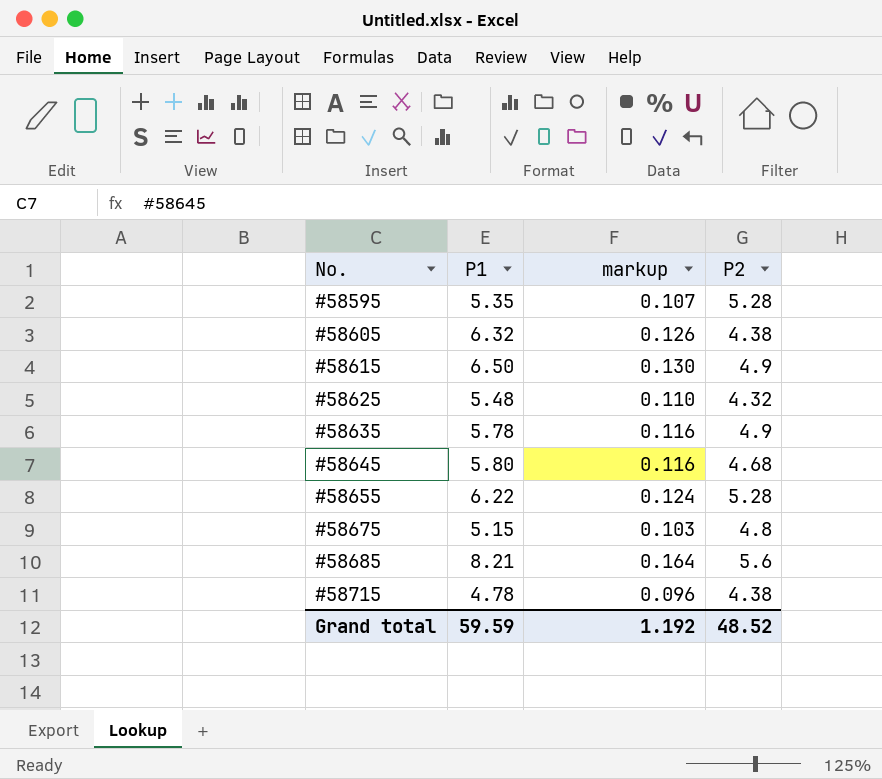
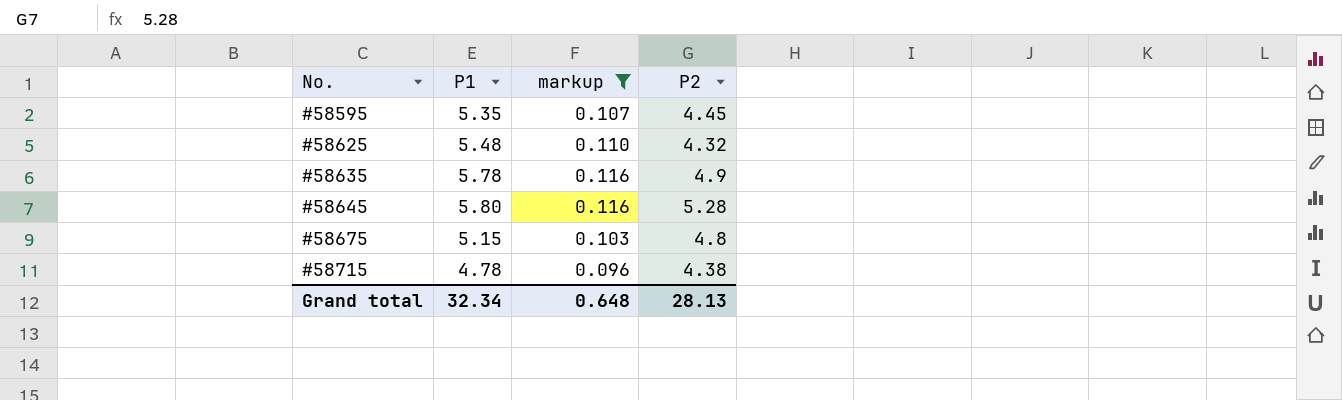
filter: none -> markup <= 0.116
#58595 | P2: 5.28 -> 4.45
#58645 | P2: 4.68 -> 5.28
Grand total | P1: 59.59 -> 32.34
Grand total | markup: 1.192 -> 0.648
Grand total | P2: 48.52 -> 28.13

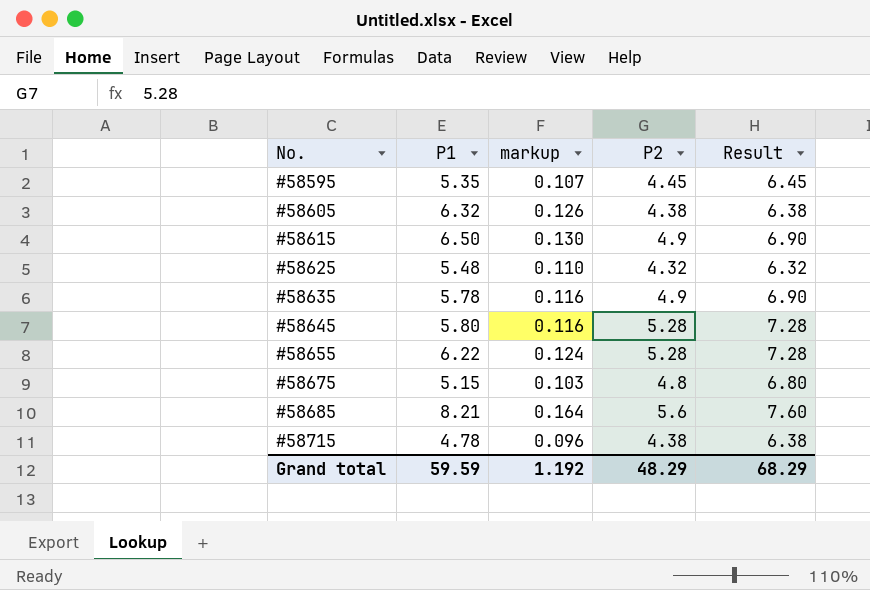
filter: markup <= 0.116 -> none
column Result | formula: none -> [P2] + 2
Grand total | P1: 32.34 -> 59.59
Grand total | markup: 0.648 -> 1.192
Grand total | P2: 28.13 -> 48.29

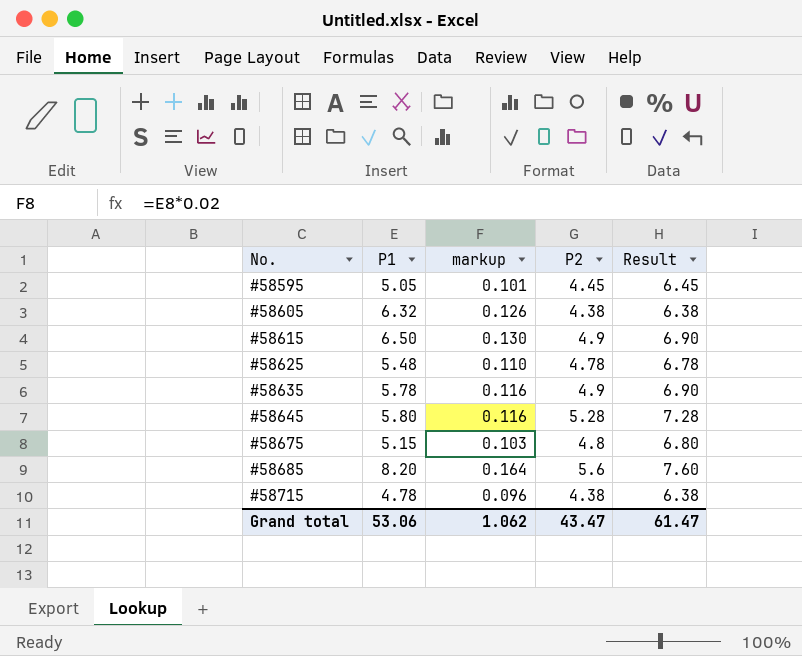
row #58655: 6.22 | 0.124 | 5.28 | 7.28 -> none
#58595 | P1: 5.35 -> 5.05
#58595 | markup: 0.107 -> 0.101
#58625 | P2: 4.32 -> 4.78
#58625 | Result: 6.32 -> 6.78
#58685 | P1: 8.21 -> 8.20
Grand total | P1: 59.59 -> 53.06
Grand total | markup: 1.192 -> 1.062
Grand total | P2: 48.29 -> 43.47
Grand total | Result: 68.29 -> 61.47

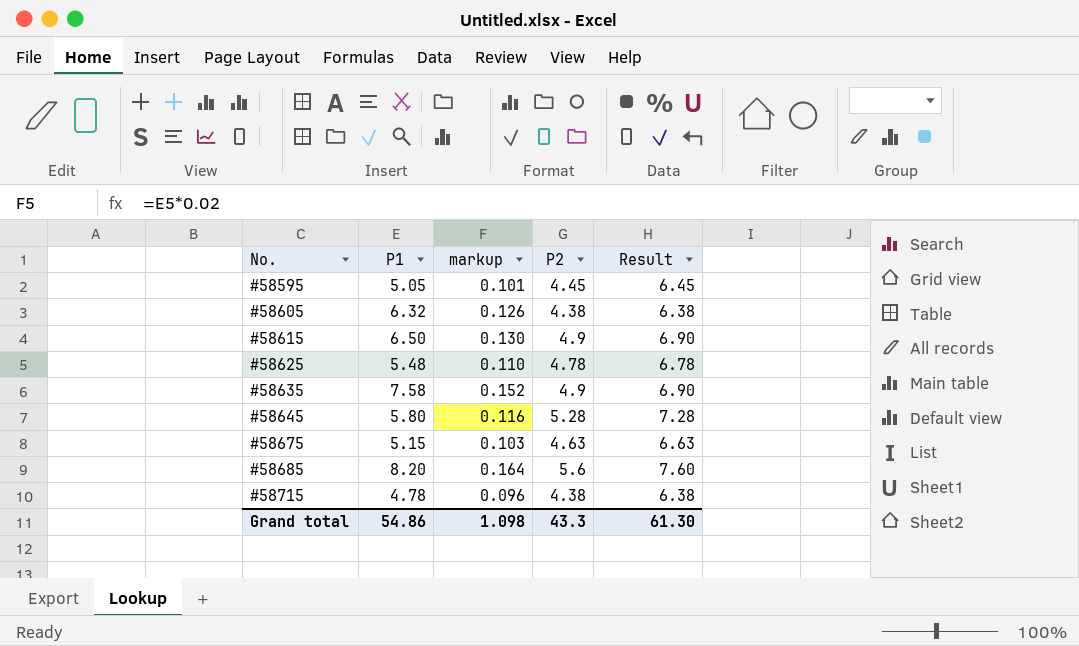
#58635 | P1: 5.78 -> 7.58
#58635 | markup: 0.116 -> 0.152
#58675 | P2: 4.8 -> 4.63
#58675 | Result: 6.80 -> 6.63
Grand total | P1: 53.06 -> 54.86
Grand total | markup: 1.062 -> 1.098
Grand total | P2: 43.47 -> 43.3
Grand total | Result: 61.47 -> 61.30

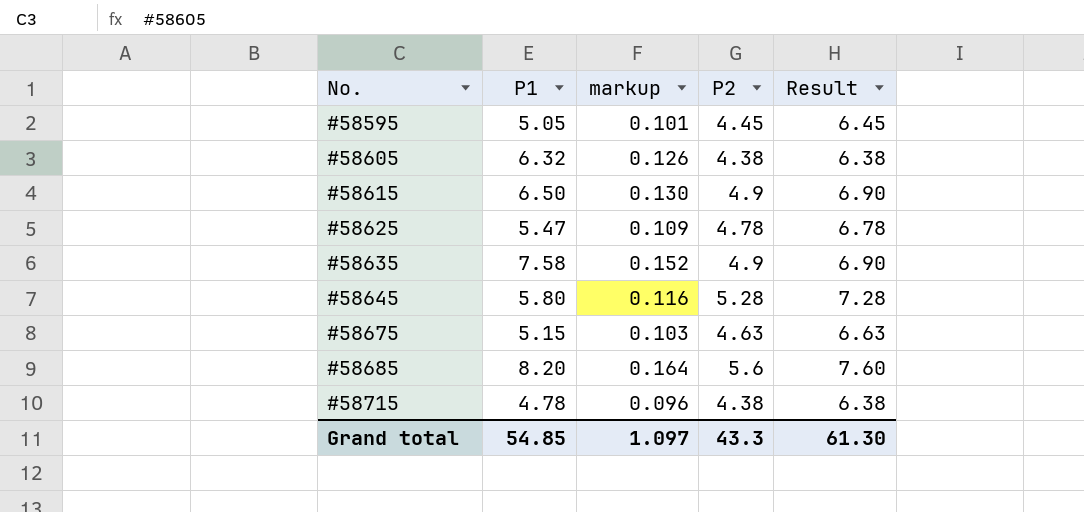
#58625 | P1: 5.48 -> 5.47
#58625 | markup: 0.110 -> 0.109
Grand total | P1: 54.86 -> 54.85
Grand total | markup: 1.098 -> 1.097

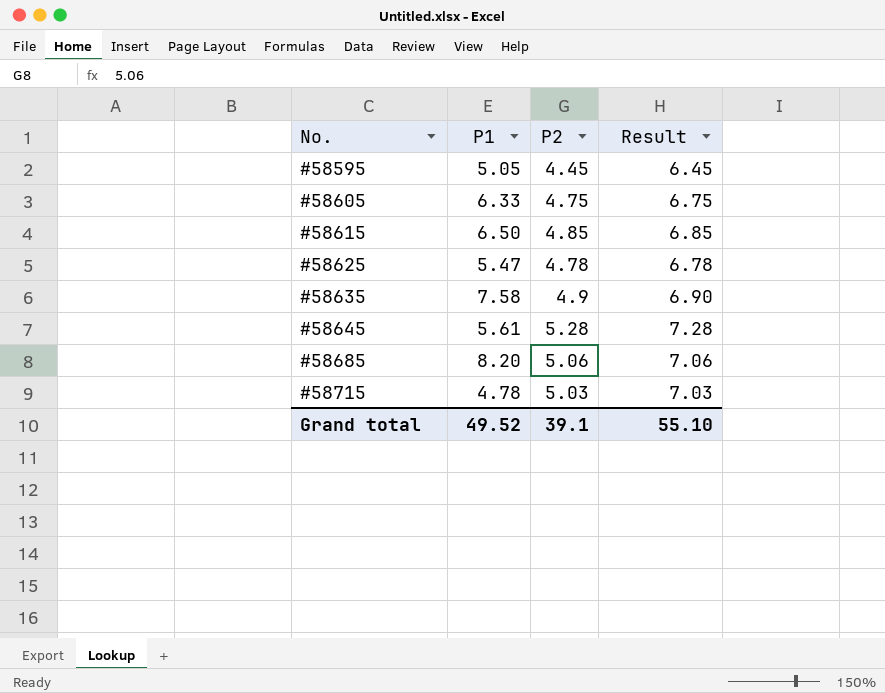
column markup | formula: [P1] * 0.02 -> none
row #58675: 5.15 | 0.103 | 4.63 | 6.63 -> none
#58605 | P1: 6.32 -> 6.33
#58605 | P2: 4.38 -> 4.75
#58605 | Result: 6.38 -> 6.75
#58615 | P2: 4.9 -> 4.85
#58615 | Result: 6.90 -> 6.85
#58645 | P1: 5.80 -> 5.61
#58685 | P2: 5.6 -> 5.06
#58685 | Result: 7.60 -> 7.06
#58715 | P2: 4.38 -> 5.03
#58715 | Result: 6.38 -> 7.03
Grand total | P1: 54.85 -> 49.52
Grand total | P2: 43.3 -> 39.1
Grand total | Result: 61.30 -> 55.10

